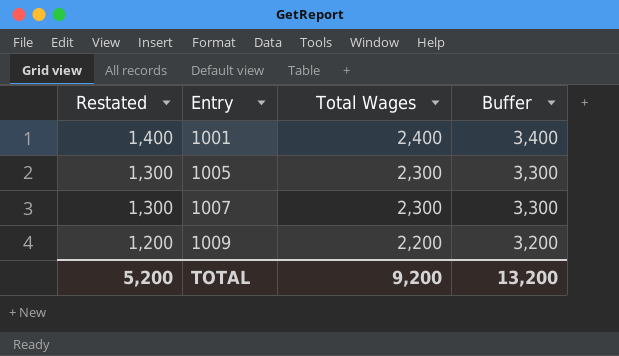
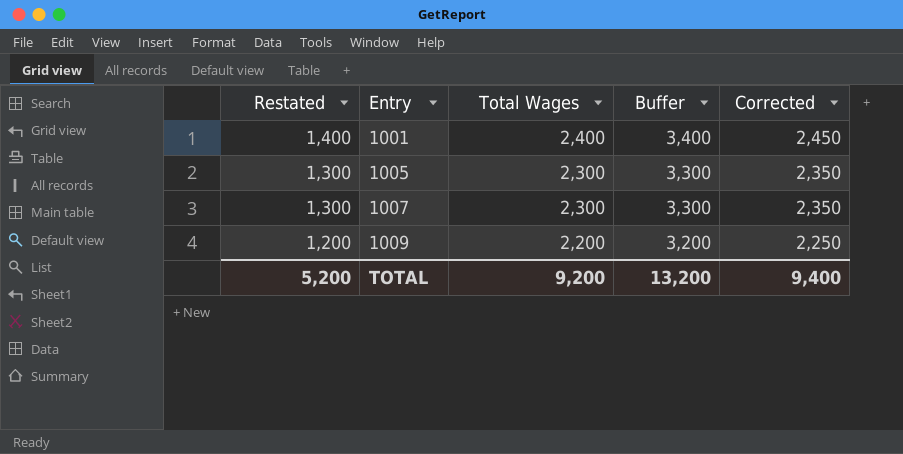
column Corrected | formula: none -> [Total Wages] + 50

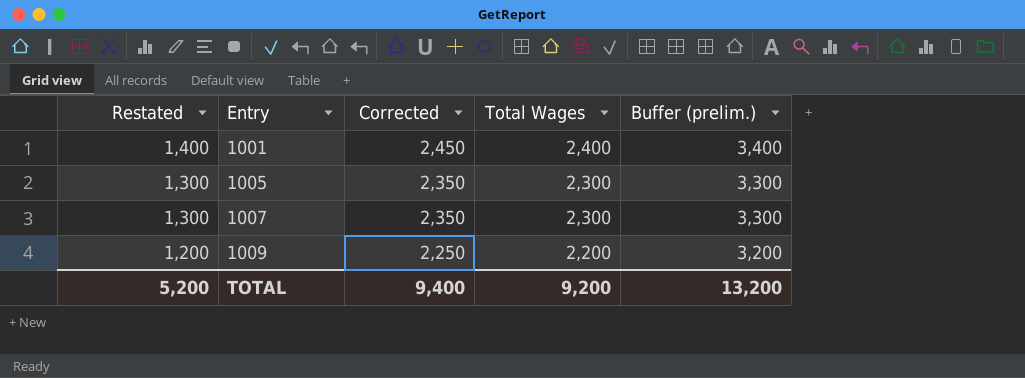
column Corrected | position: 5 -> 3
column name: Buffer -> Buffer (prelim.)

